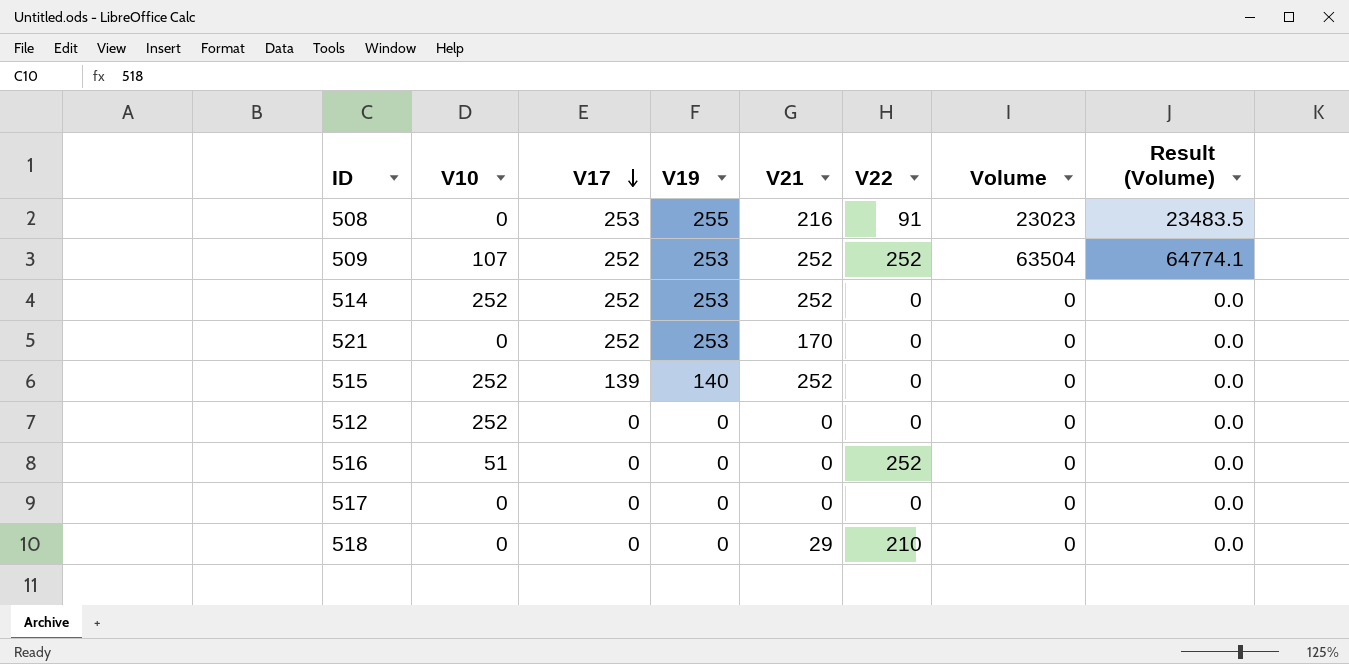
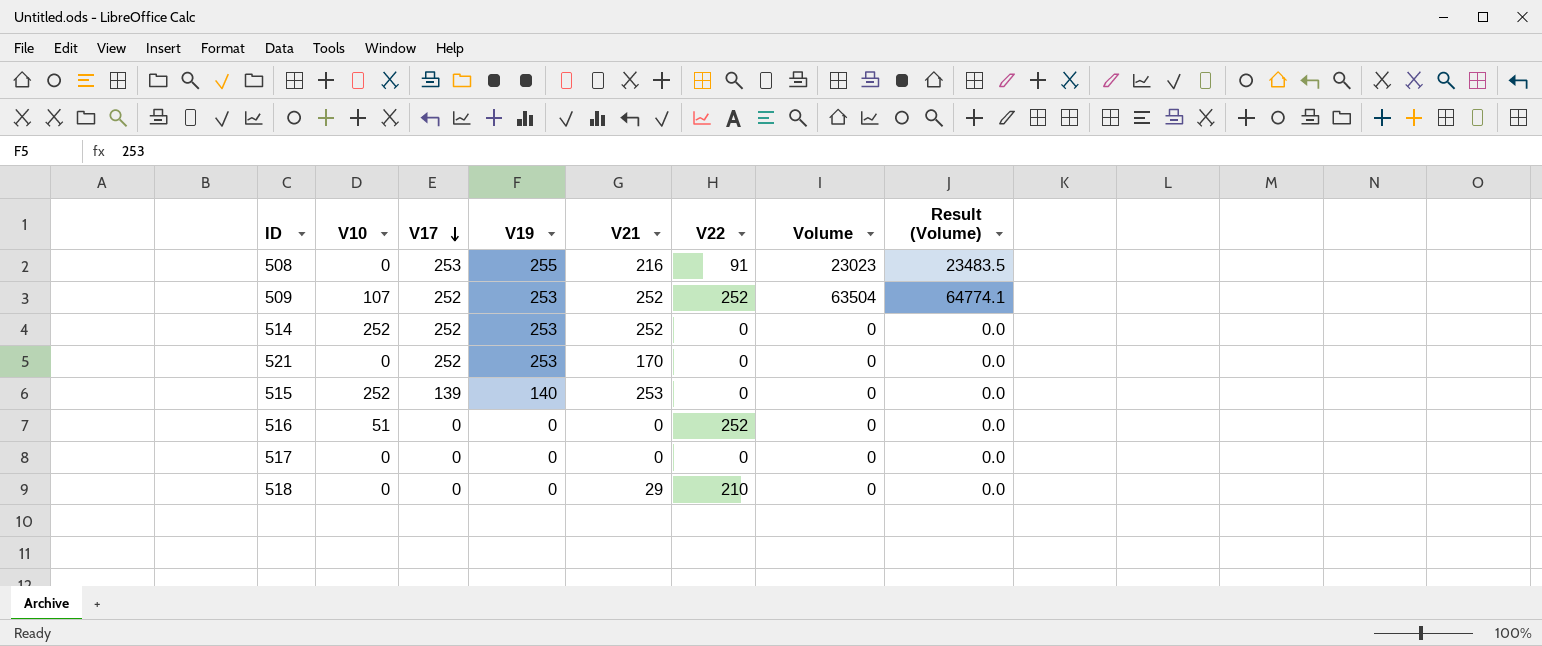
row 512: 252 | 0 | 0 | 0 | 0 | 0 | 0.0 -> none
515 | V21: 252 -> 253

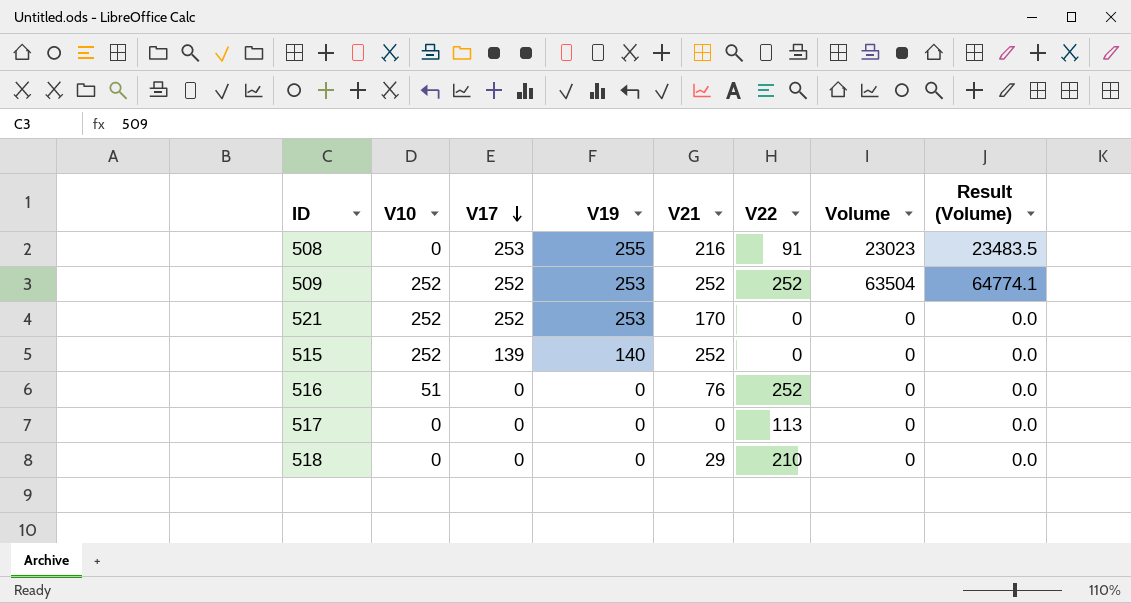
row 514: 252 | 252 | 253 | 252 | 0 | 0 | 0.0 -> none
509 | V10: 107 -> 252
521 | V10: 0 -> 252
515 | V21: 253 -> 252
516 | V21: 0 -> 76
517 | V22: 0 -> 113

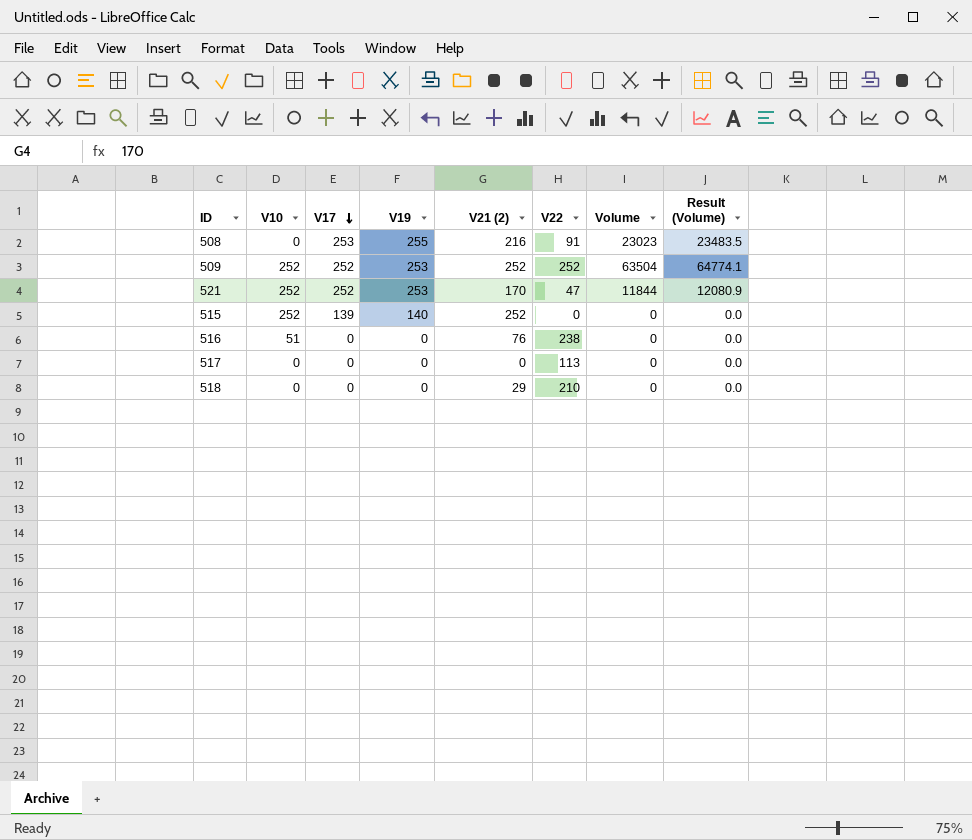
column name: V21 -> V21 (2)
521 | V22: 0 -> 47
521 | Volume: 0 -> 11844
521 | Result (Volume): 0.0 -> 12080.9
516 | V22: 252 -> 238

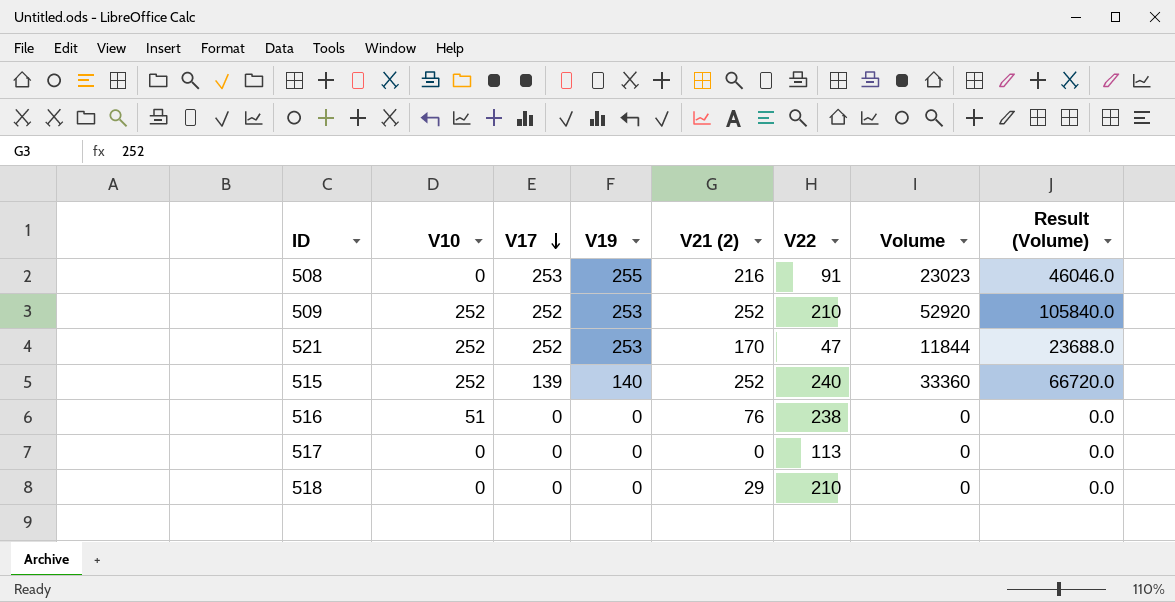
column Result (Volume) | formula: [Volume] * 1.02 -> [Volume] * 2
509 | V22: 252 -> 210
509 | Volume: 63504 -> 52920
515 | V22: 0 -> 240
515 | Volume: 0 -> 33360

